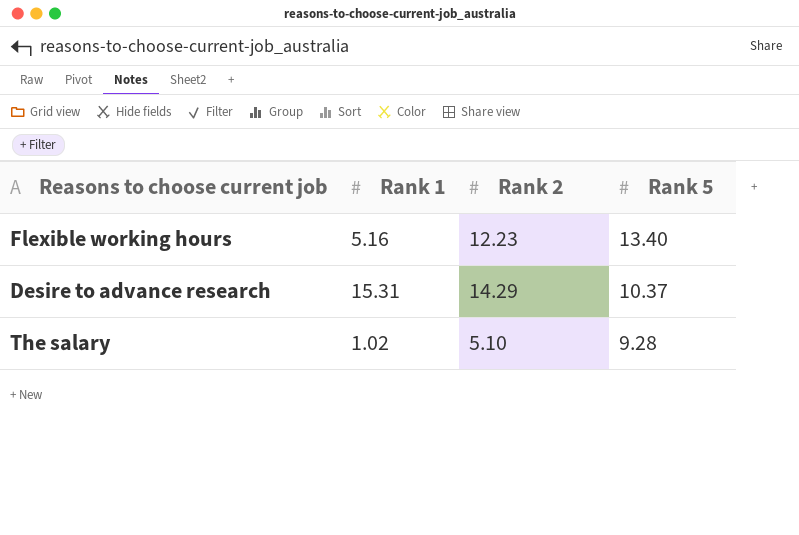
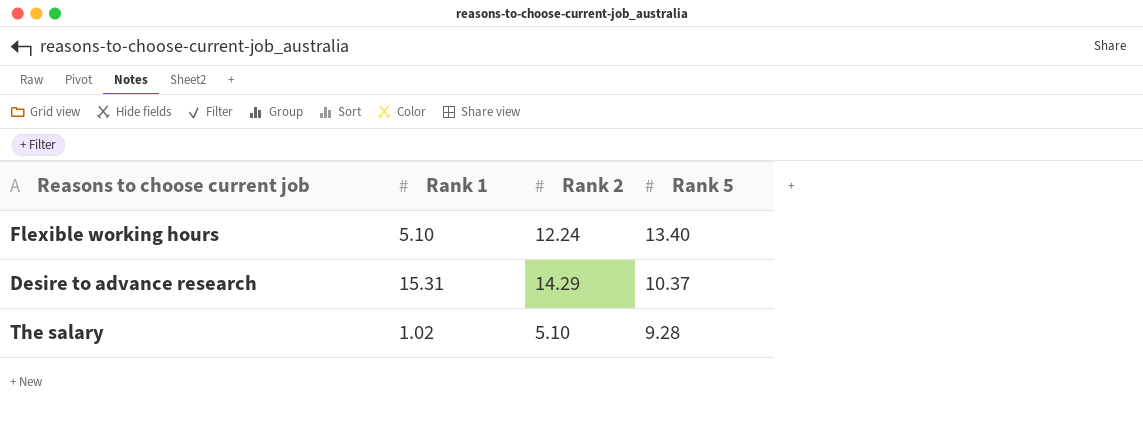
Flexible working hours | Rank 1: 5.16 -> 5.10
Flexible working hours | Rank 2: 12.23 -> 12.24

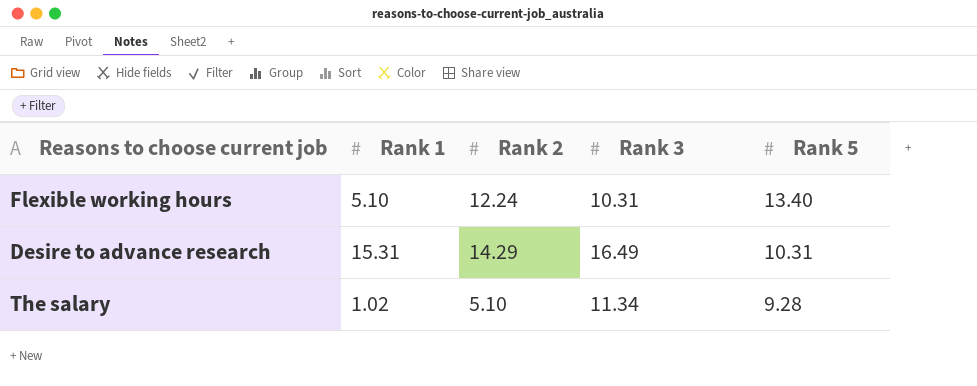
column Rank 3 | position: none -> 4
Desire to advance research | Rank 5: 10.37 -> 10.31

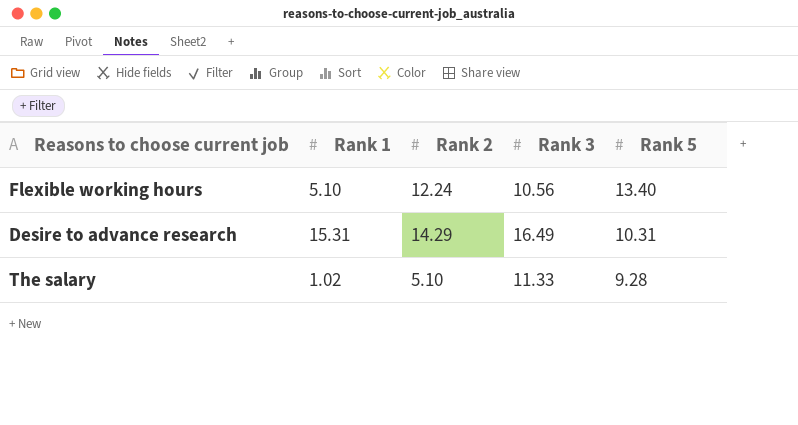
Flexible working hours | Rank 3: 10.31 -> 10.56
The salary | Rank 3: 11.34 -> 11.33

